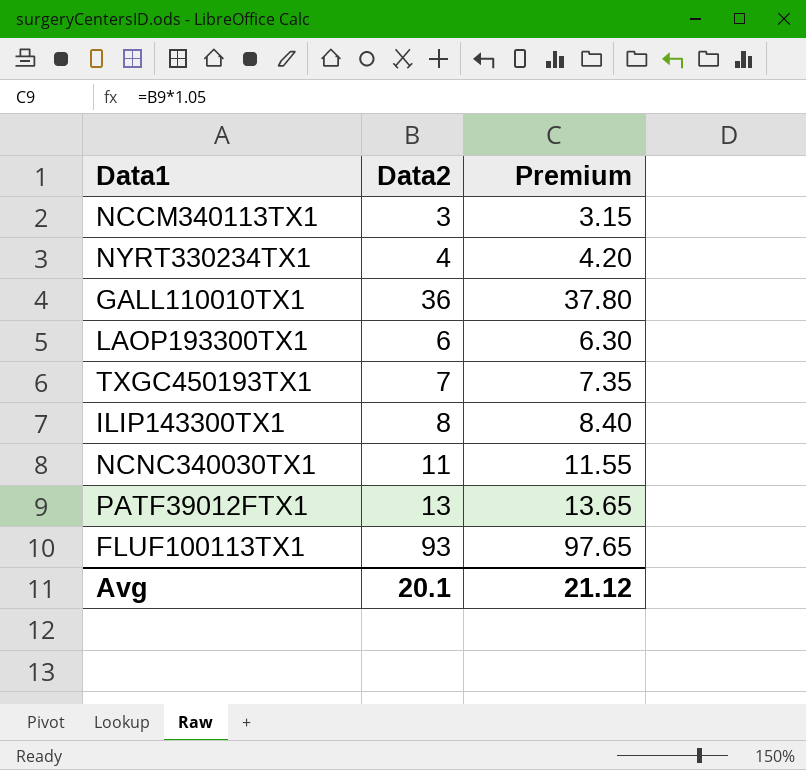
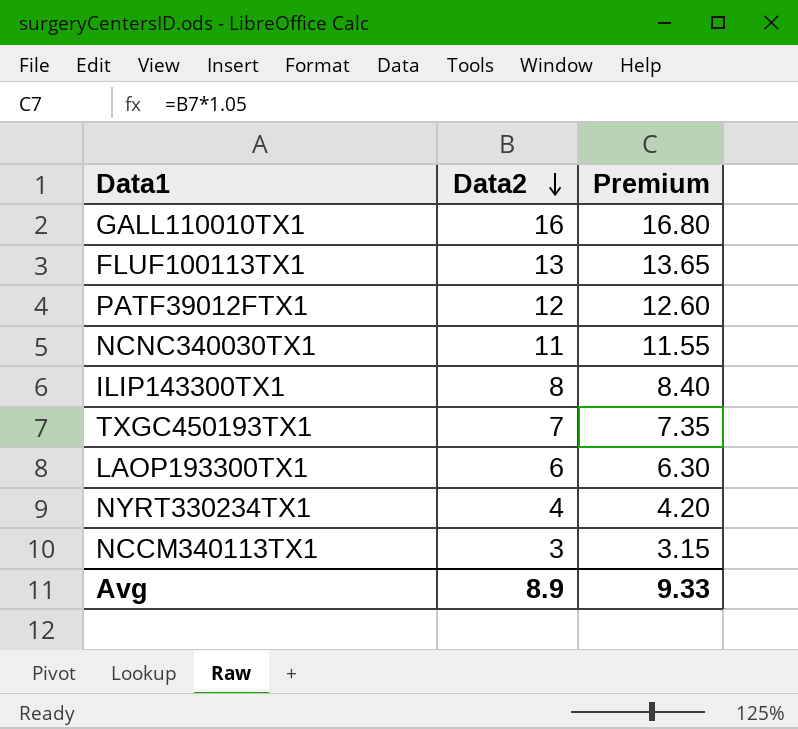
row order: none -> Data2 descending
GALL110010TX1 | Data2: 36 -> 16
GALL110010TX1 | Premium: 37.80 -> 16.80
FLUF100113TX1 | Data2: 93 -> 13
FLUF100113TX1 | Premium: 97.65 -> 13.65
PATF39012FTX1 | Data2: 13 -> 12
PATF39012FTX1 | Premium: 13.65 -> 12.60
Avg | Data2: 20.1 -> 8.9
Avg | Premium: 21.12 -> 9.33

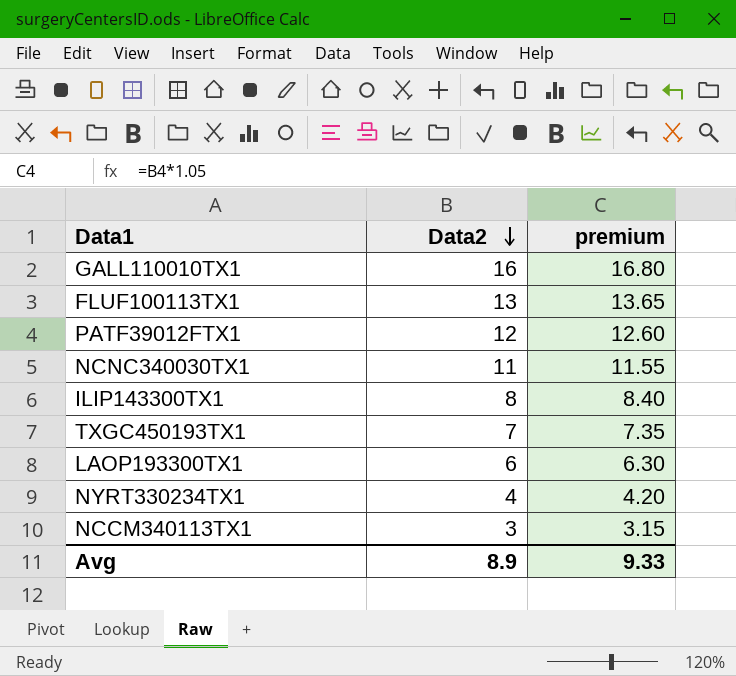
column name: Premium -> premium

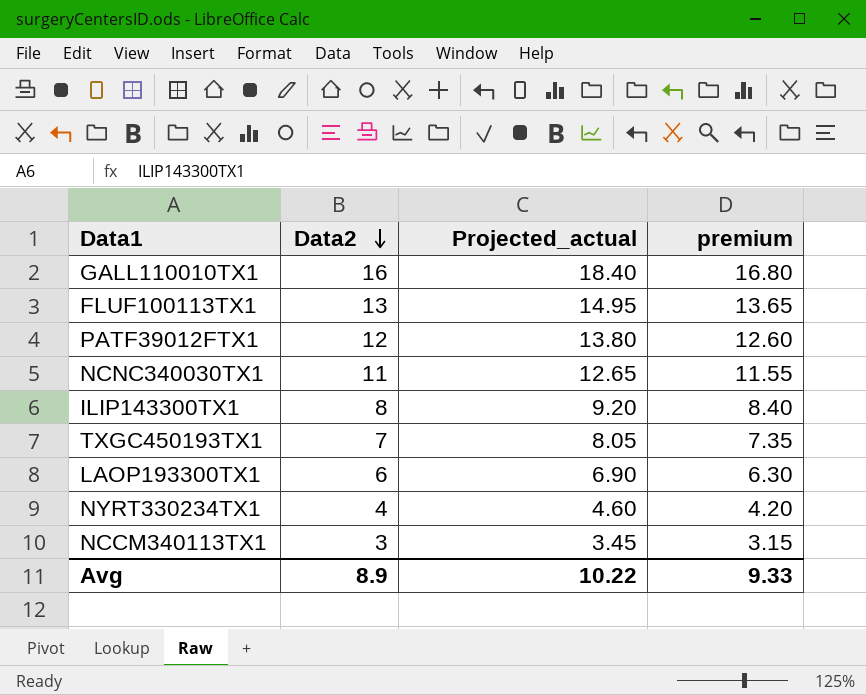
column Projected_actual | formula: none -> [Data2] * 1.15

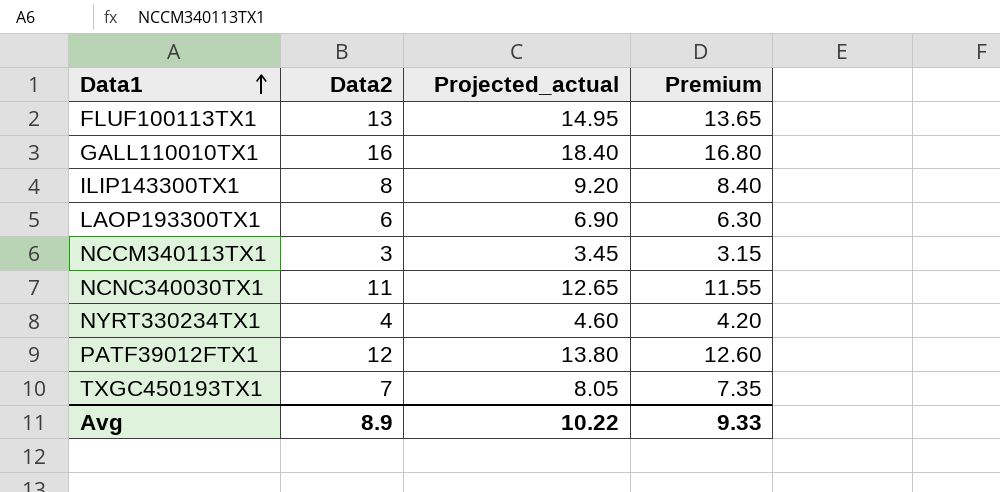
row order: Data2 descending -> Data1 ascending
column name: premium -> Premium

